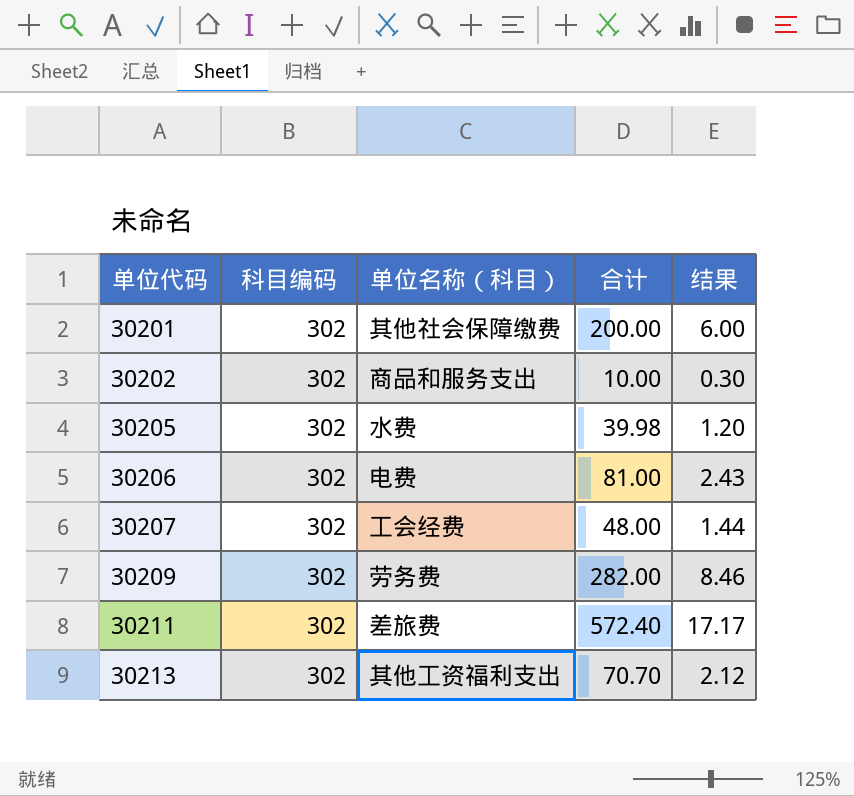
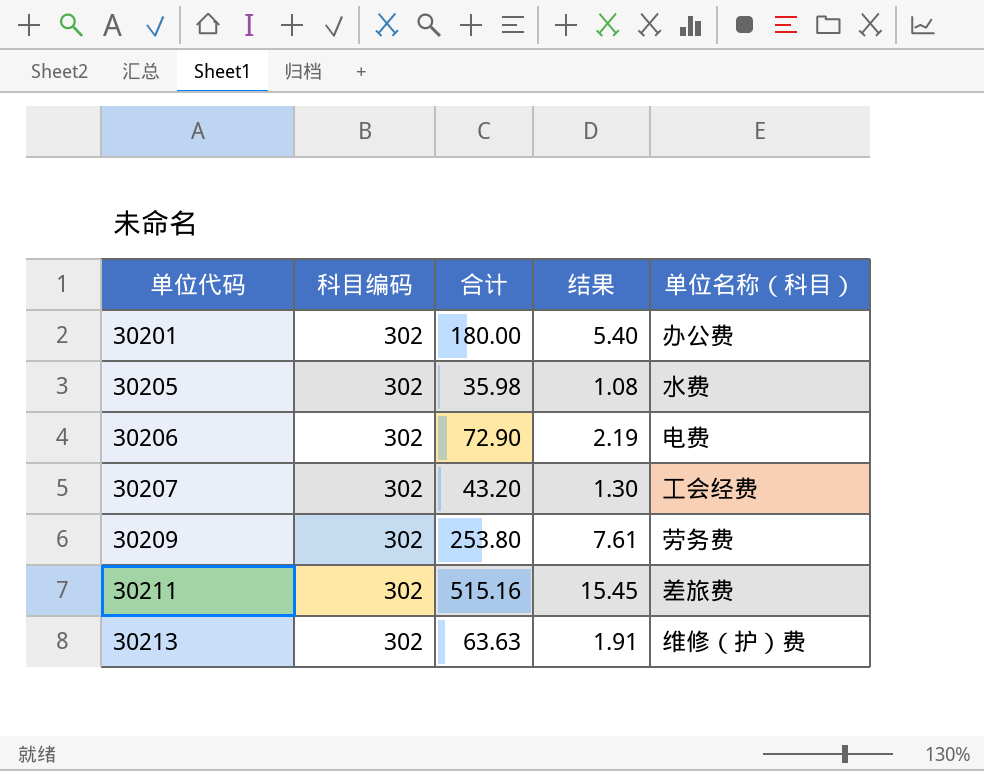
column 单位名称（科目） | position: 3 -> 5
row 30202: 302 | 商品和服务支出 | 10.00 | 0.30 -> none
30201 | 合计: 200.00 -> 180.00
30201 | 结果: 6.00 -> 5.40
30201 | 单位名称（科目）: 其他社会保障缴费 -> 办公费
30205 | 合计: 39.98 -> 35.98
30205 | 结果: 1.20 -> 1.08
30206 | 合计: 81.00 -> 72.90
30206 | 结果: 2.43 -> 2.19
30207 | 合计: 48.00 -> 43.20
30207 | 结果: 1.44 -> 1.30
30209 | 合计: 282.00 -> 253.80
30209 | 结果: 8.46 -> 7.61
30211 | 合计: 572.40 -> 515.16
30211 | 结果: 17.17 -> 15.45
30213 | 合计: 70.70 -> 63.63
30213 | 结果: 2.12 -> 1.91
30213 | 单位名称（科目）: 其他工资福利支出 -> 维修（护）费

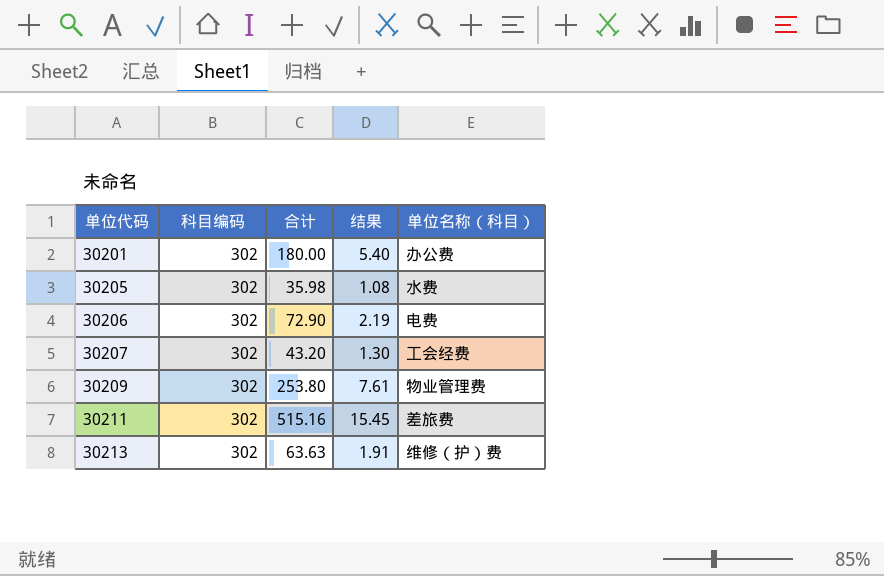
30209 | 单位名称（科目）: 劳务费 -> 物业管理费

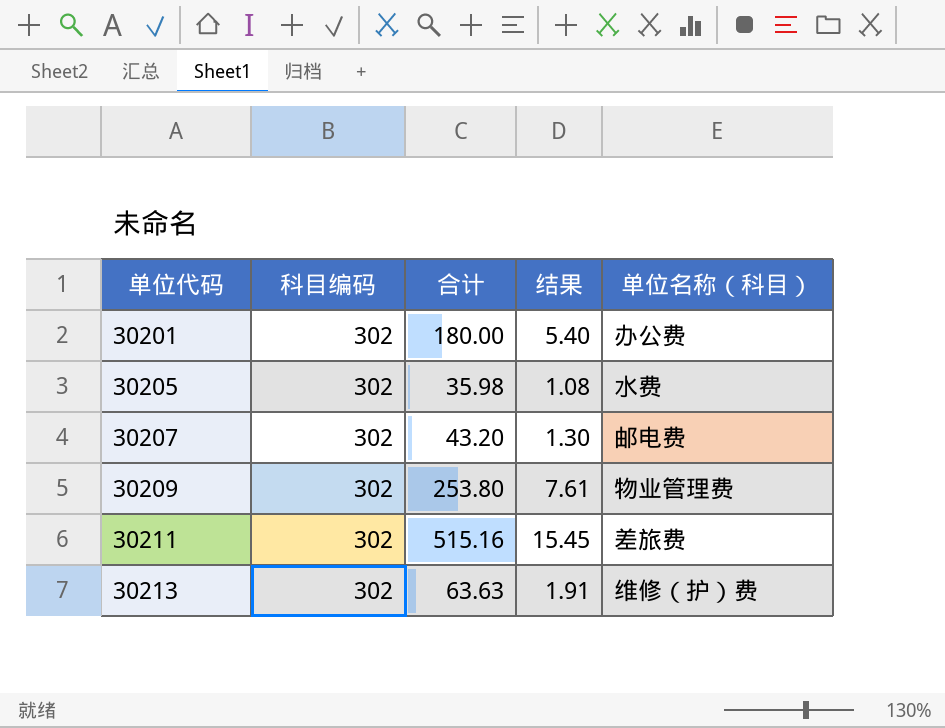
row 30206: 302 | 72.90 | 2.19 | 电费 -> none
30207 | 单位名称（科目）: 工会经费 -> 邮电费

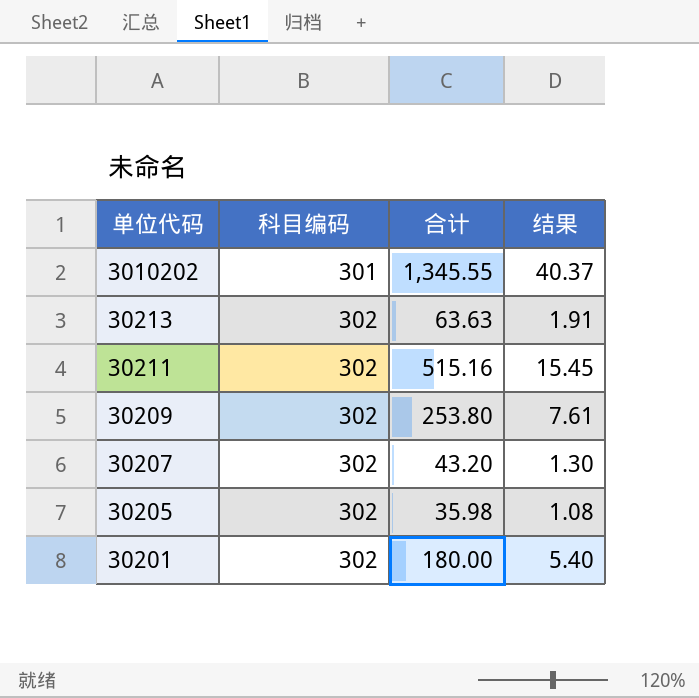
row order: 单位代码 ascending -> 单位代码 descending
column 单位名称（科目） | position: 5 -> none
row 3010202: none -> 301 | 1,345.55 | 40.37

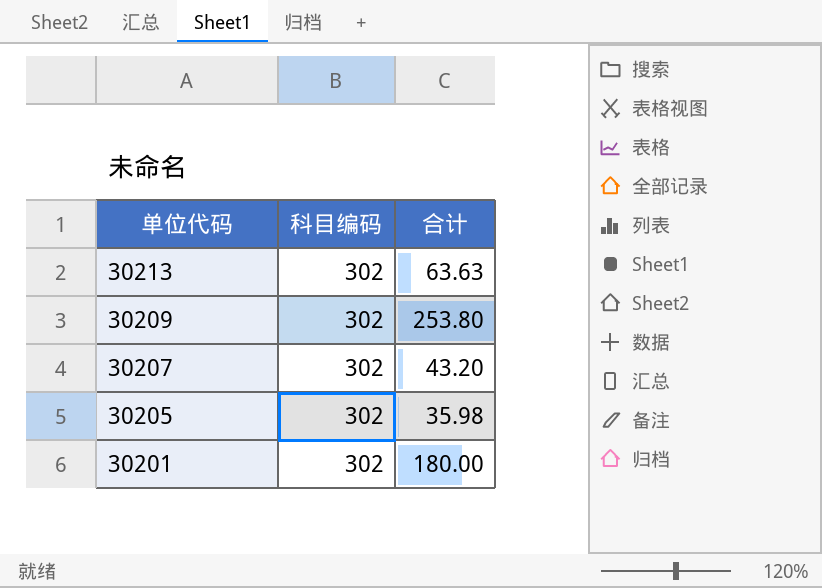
column 结果 | formula: [合计] * 0.03 -> none
row 3010202: 301 | 1,345.55 | 40.37 -> none
row 30211: 302 | 515.16 | 15.45 -> none

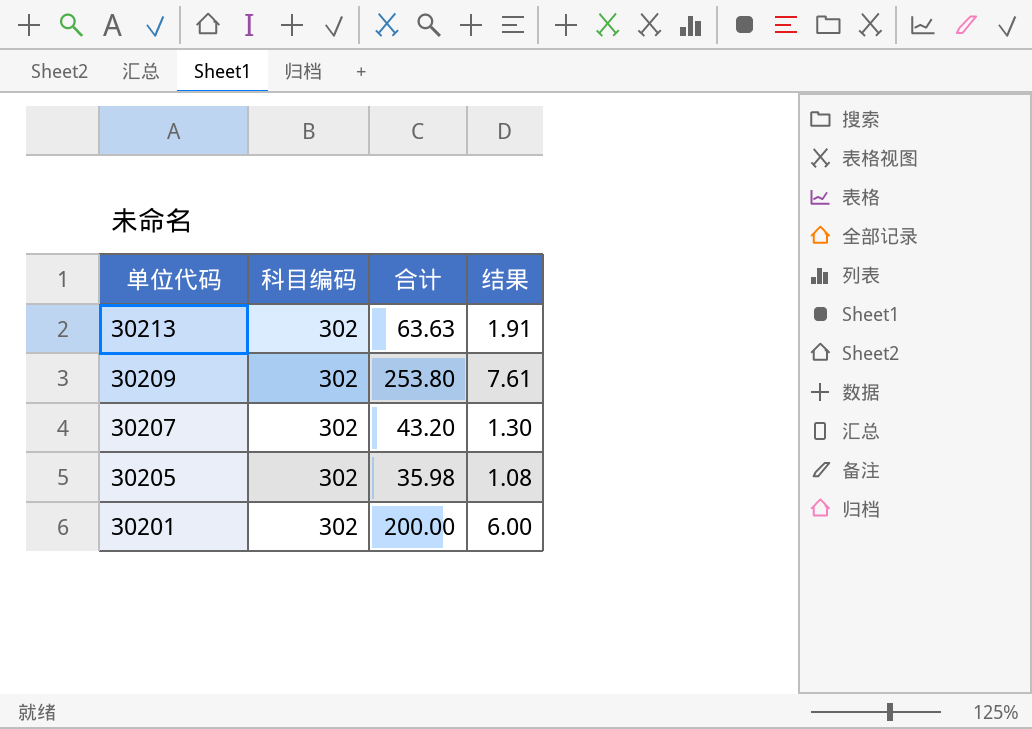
column 结果 | formula: none -> [合计] * 0.03
30201 | 合计: 180.00 -> 200.00

